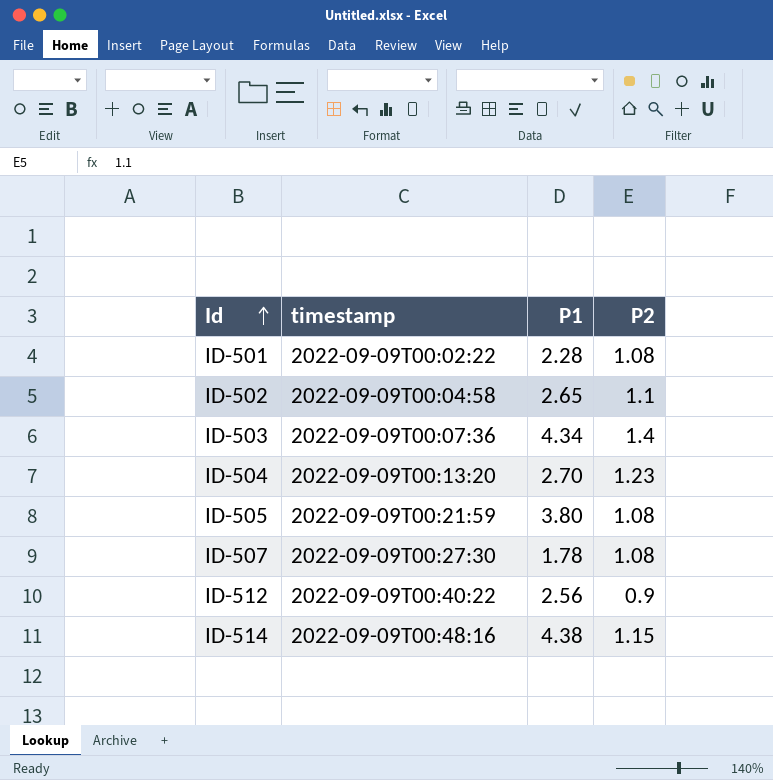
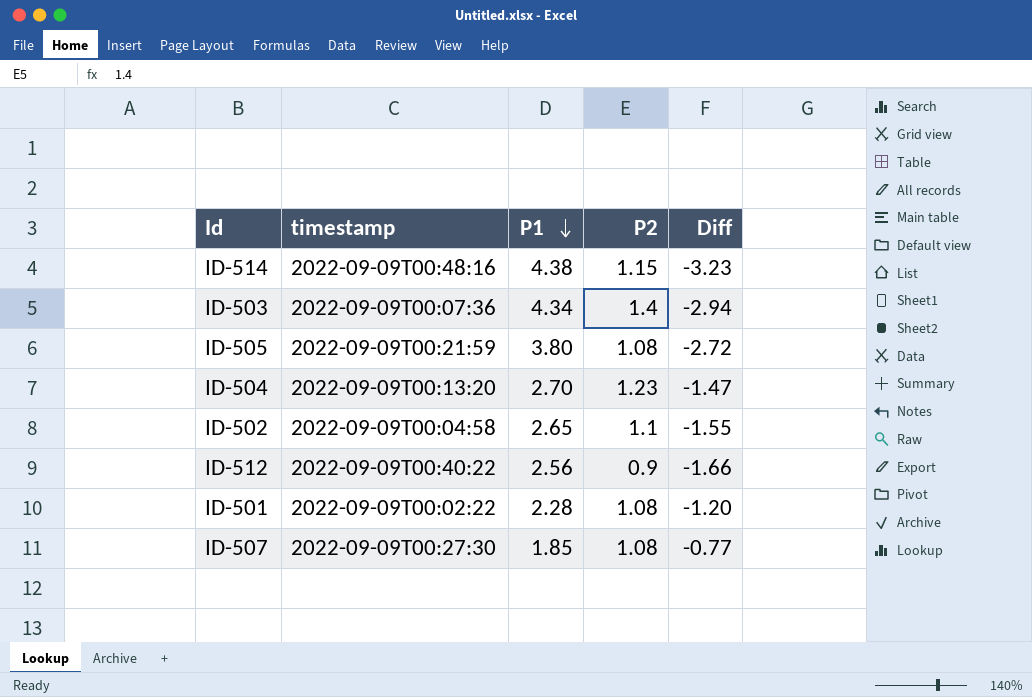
row order: Id ascending -> P1 descending
column Diff | formula: none -> [P2] - [P1]
ID-507 | P1: 1.78 -> 1.85

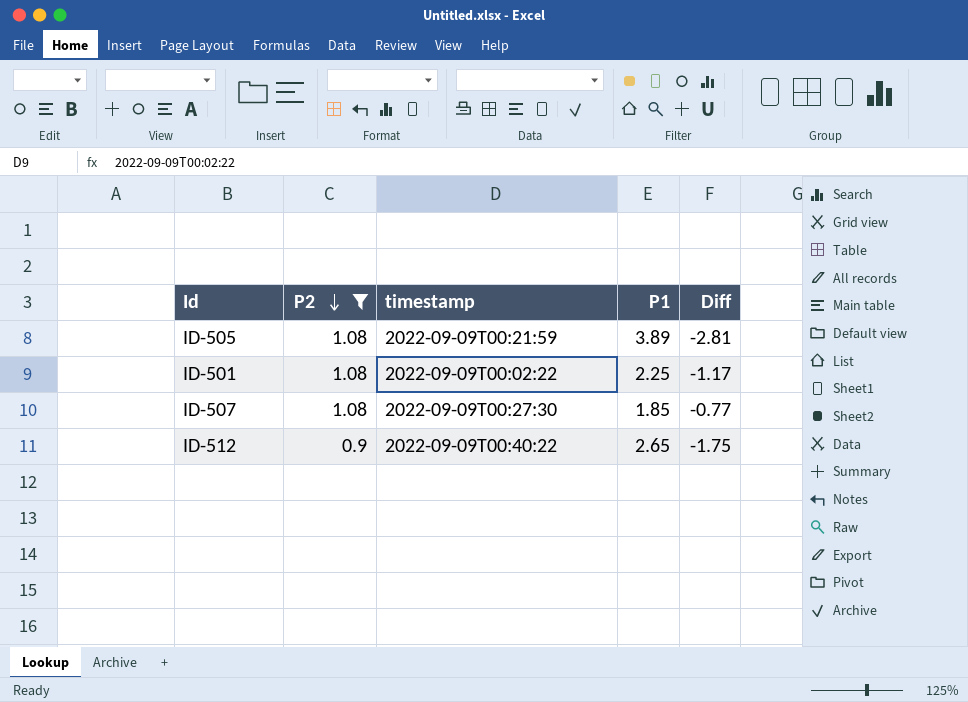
filter: none -> P2 <= 1.08
row order: P1 descending -> P2 descending
column P2 | position: 4 -> 2
ID-505 | P1: 3.80 -> 3.89
ID-505 | Diff: -2.72 -> -2.81
ID-501 | P1: 2.28 -> 2.25
ID-501 | Diff: -1.20 -> -1.17
ID-512 | P1: 2.56 -> 2.65
ID-512 | Diff: -1.66 -> -1.75

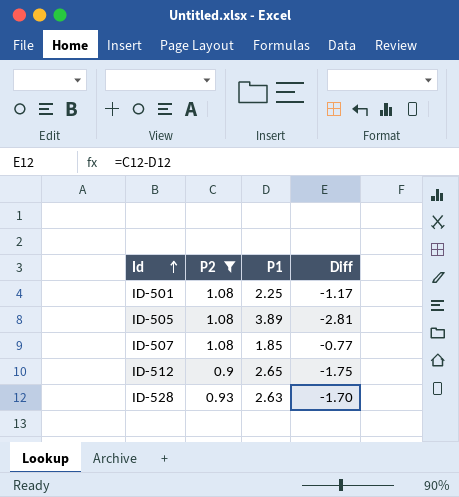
row order: P2 descending -> Id ascending
column timestamp | position: 3 -> none
row ID-528: none -> 0.93 | 2.63 | -1.70

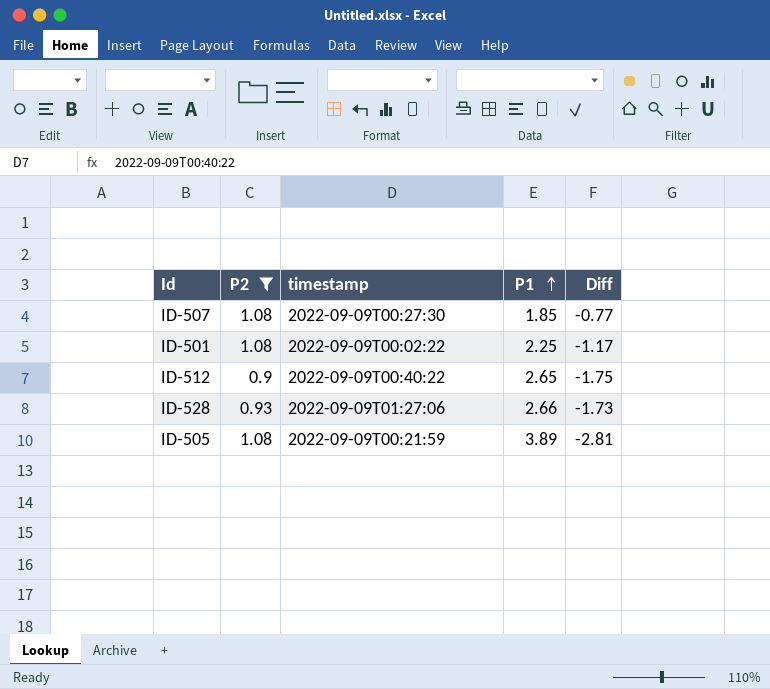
row order: Id ascending -> P1 ascending
column timestamp | position: none -> 3
ID-528 | P1: 2.63 -> 2.66
ID-528 | Diff: -1.70 -> -1.73

